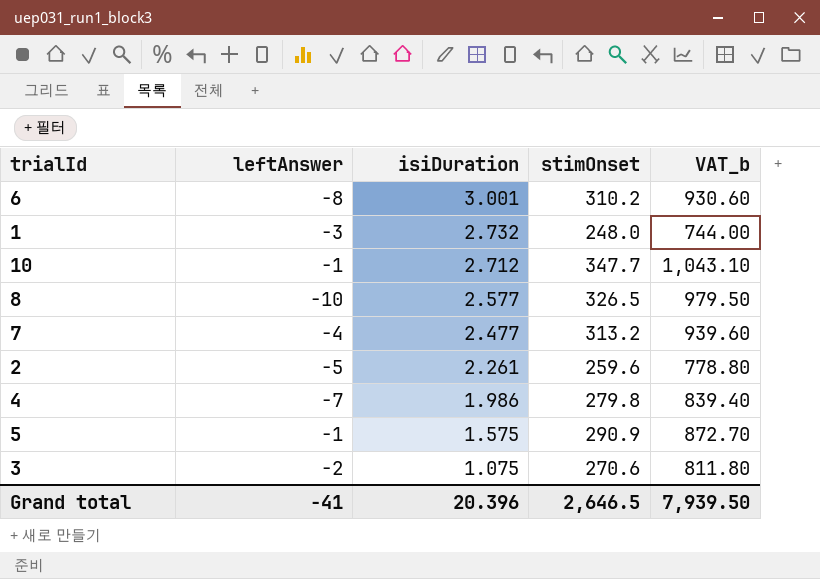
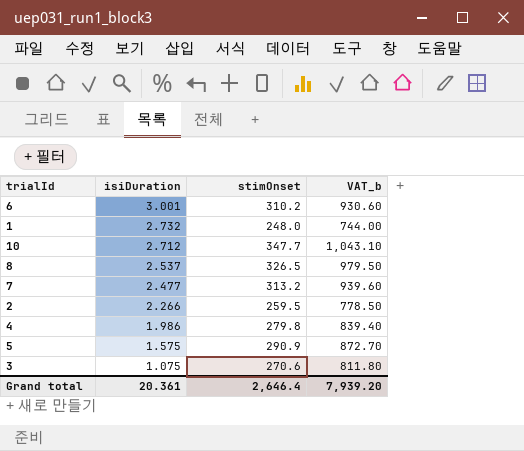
column leftAnswer | position: 2 -> none
8 | isiDuration: 2.577 -> 2.537
2 | isiDuration: 2.261 -> 2.266
2 | stimOnset: 259.6 -> 259.5
2 | VAT_b: 778.80 -> 778.50
Grand total | isiDuration: 20.396 -> 20.361
Grand total | stimOnset: 2,646.5 -> 2,646.4
Grand total | VAT_b: 7,939.50 -> 7,939.20

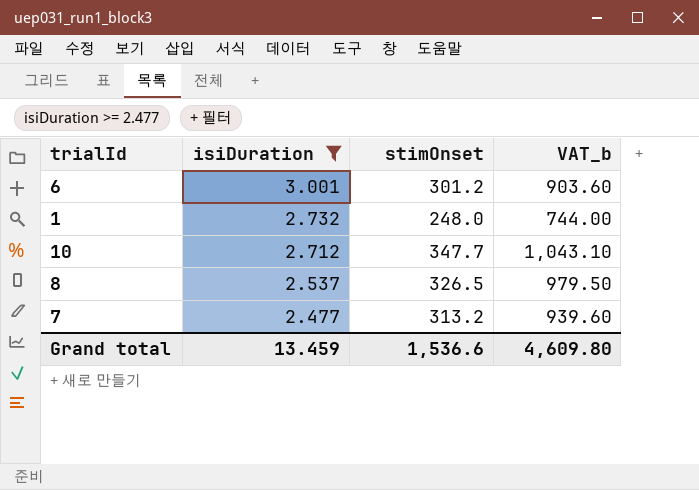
filter: none -> isiDuration >= 2.477
6 | stimOnset: 310.2 -> 301.2
6 | VAT_b: 930.60 -> 903.60
Grand total | isiDuration: 20.361 -> 13.459
Grand total | stimOnset: 2,646.4 -> 1,536.6
Grand total | VAT_b: 7,939.20 -> 4,609.80

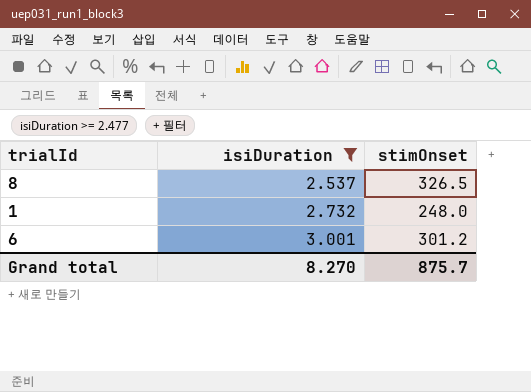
row order: isiDuration descending -> isiDuration ascending
column VAT_b | formula: [stimOnset] * 3 -> none
row 10: 2.712 | 347.7 | 1,043.10 -> none
row 7: 2.477 | 313.2 | 939.60 -> none
Grand total | isiDuration: 13.459 -> 8.270
Grand total | stimOnset: 1,536.6 -> 875.7

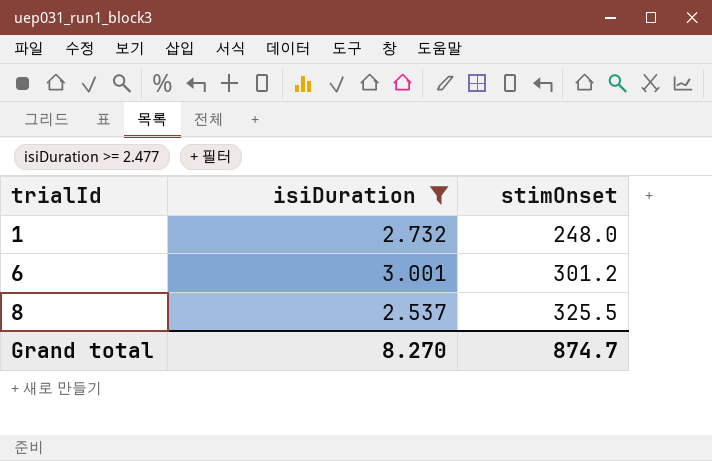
row order: isiDuration ascending -> trialId ascending
8 | stimOnset: 326.5 -> 325.5
Grand total | stimOnset: 875.7 -> 874.7

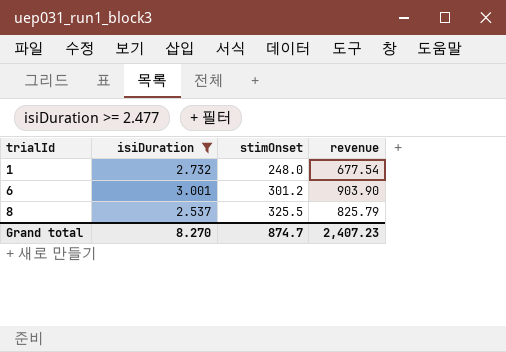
column revenue | formula: none -> [isiDuration] * [stimOnset]

